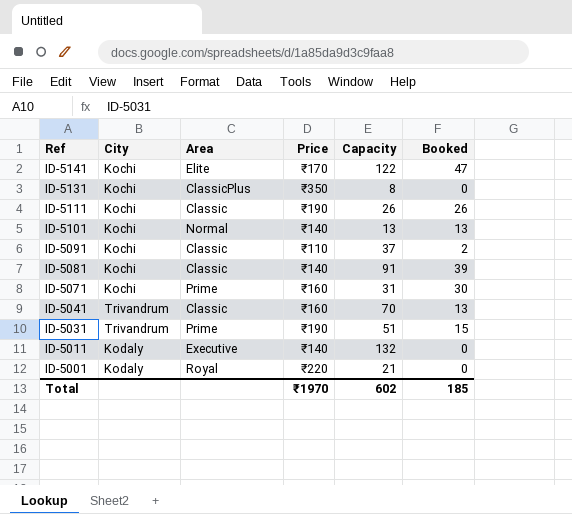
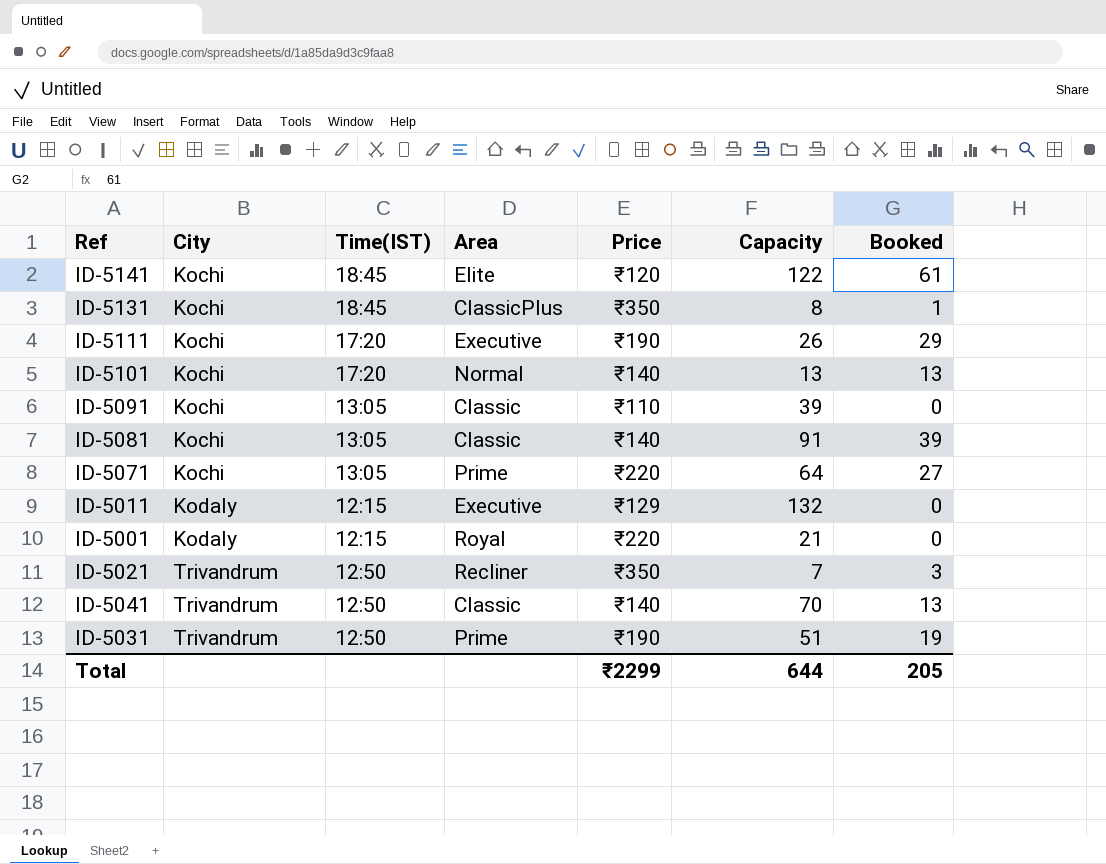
row order: Ref descending -> City ascending
column Time(IST) | position: none -> 3
ID-5141 | Price: ₹170 -> ₹120
ID-5141 | Booked: 47 -> 61
ID-5131 | Booked: 0 -> 1
ID-5111 | Area: Classic -> Executive
ID-5111 | Booked: 26 -> 29
ID-5091 | Capacity: 37 -> 39
ID-5091 | Booked: 2 -> 0
ID-5071 | Price: ₹160 -> ₹220
ID-5071 | Capacity: 31 -> 64
ID-5071 | Booked: 30 -> 27
ID-5011 | Price: ₹140 -> ₹129
row ID-5021: none -> Trivandrum | 12:50 | Recliner | ₹350 | 7 | 3
ID-5041 | Price: ₹160 -> ₹140
ID-5031 | Booked: 15 -> 19
Total | Price: ₹1970 -> ₹2299
Total | Capacity: 602 -> 644
Total | Booked: 185 -> 205

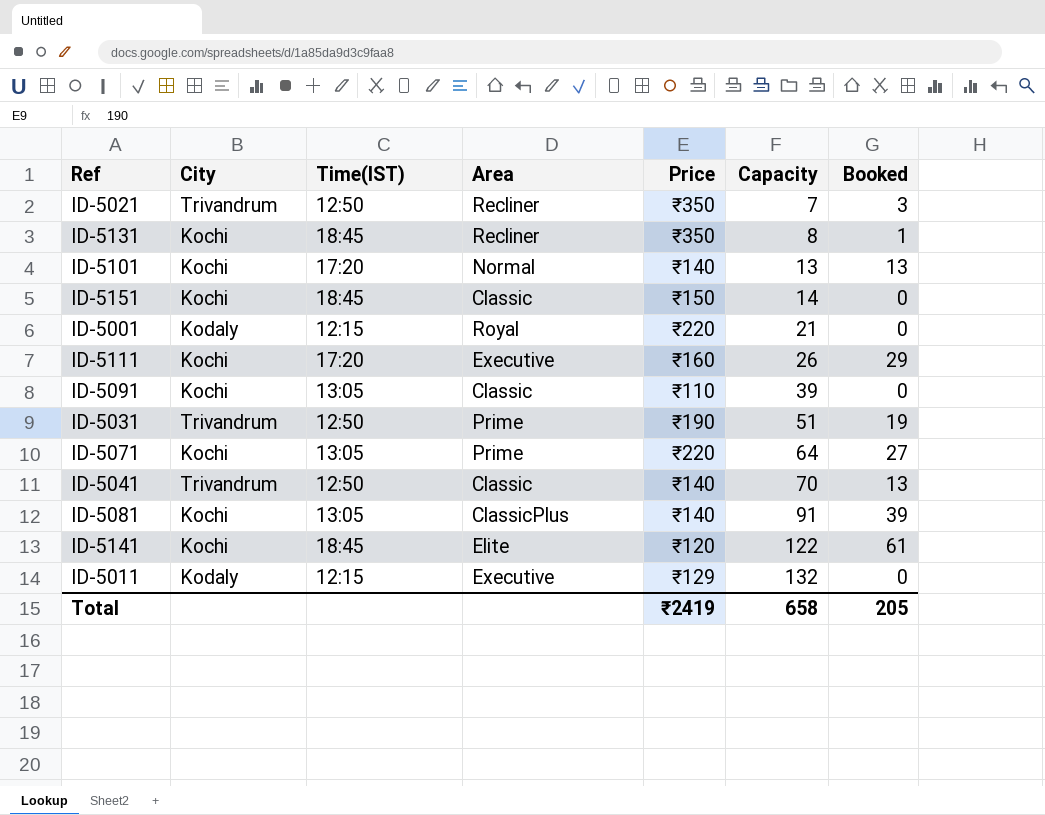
row order: City ascending -> Capacity ascending
ID-5131 | Area: ClassicPlus -> Recliner
row ID-5151: none -> Kochi | 18:45 | Classic | ₹150 | 14 | 0
ID-5111 | Price: ₹190 -> ₹160
ID-5081 | Area: Classic -> ClassicPlus
Total | Price: ₹2299 -> ₹2419
Total | Capacity: 644 -> 658

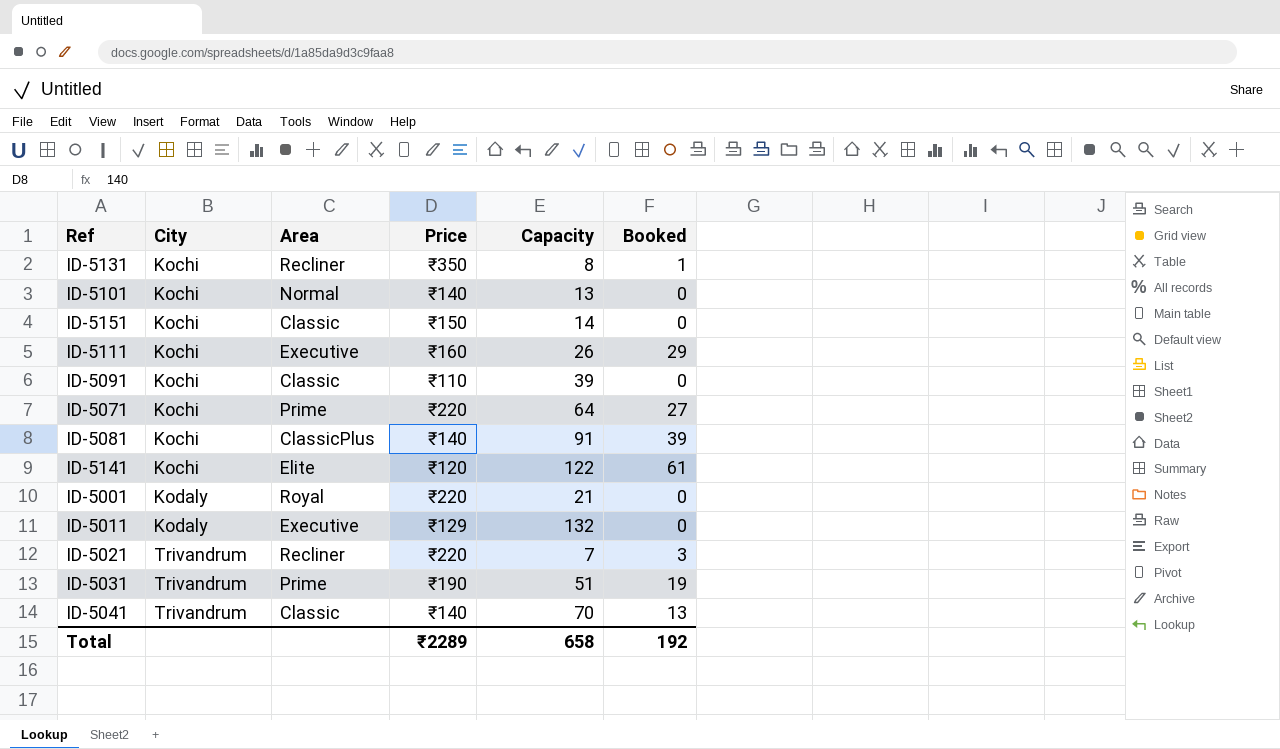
row order: Capacity ascending -> City ascending
column Time(IST) | position: 3 -> none
ID-5101 | Booked: 13 -> 0
ID-5021 | Price: ₹350 -> ₹220
Total | Price: ₹2419 -> ₹2289
Total | Booked: 205 -> 192

